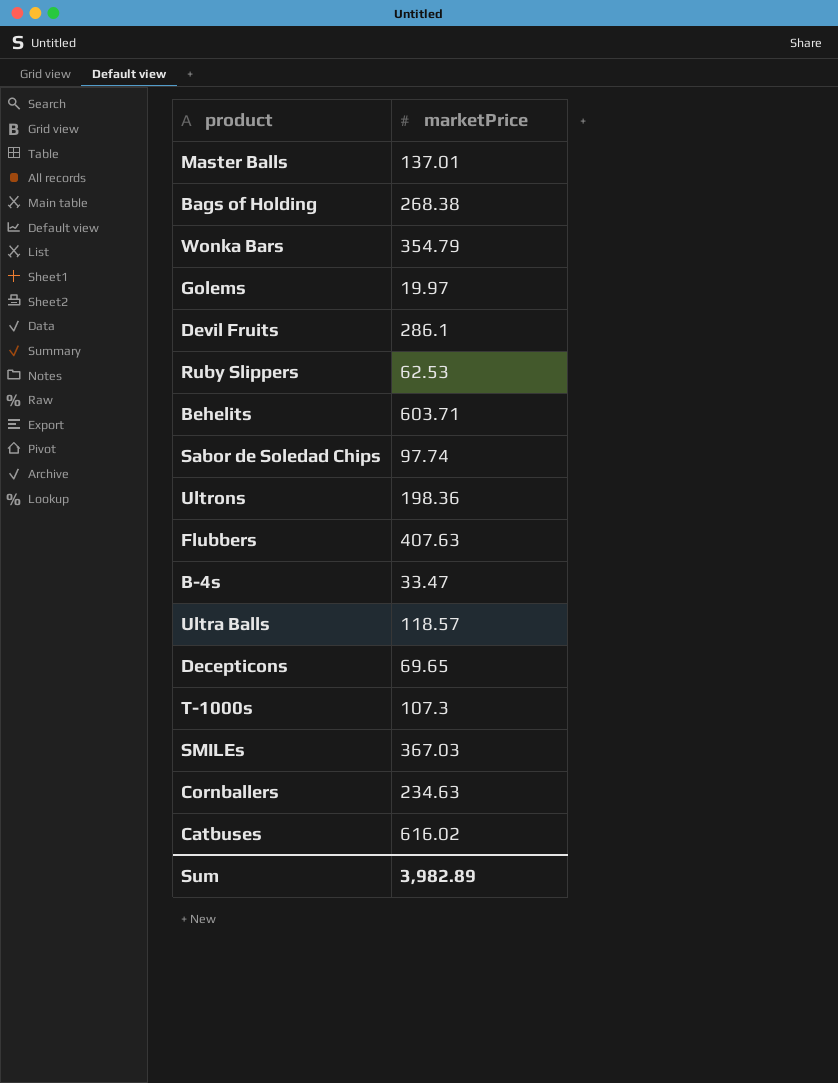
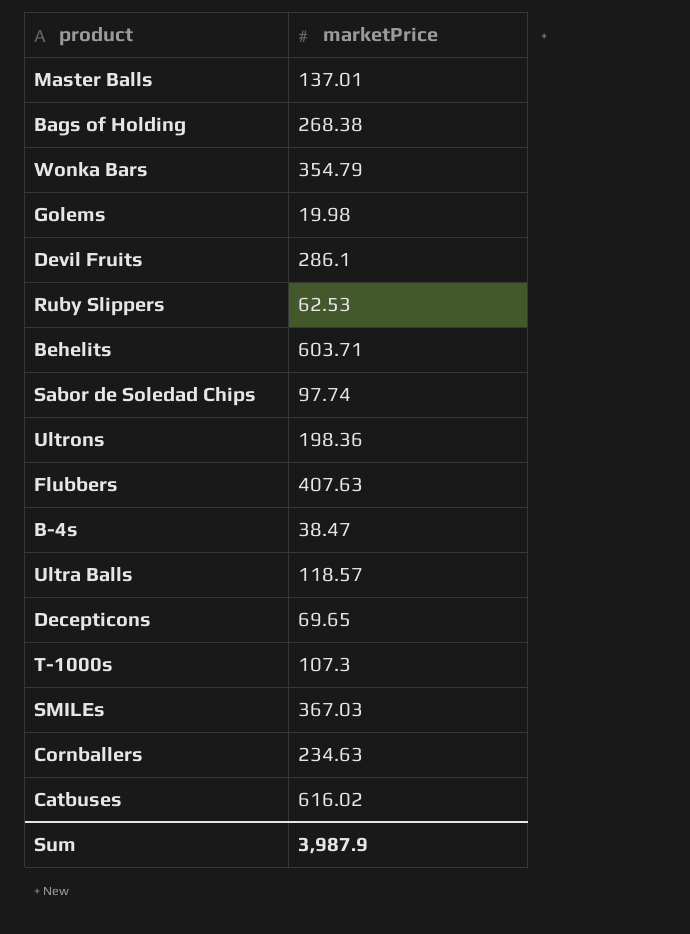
Golems | marketPrice: 19.97 -> 19.98
B-4s | marketPrice: 33.47 -> 38.47
Sum | marketPrice: 3,982.89 -> 3,987.9

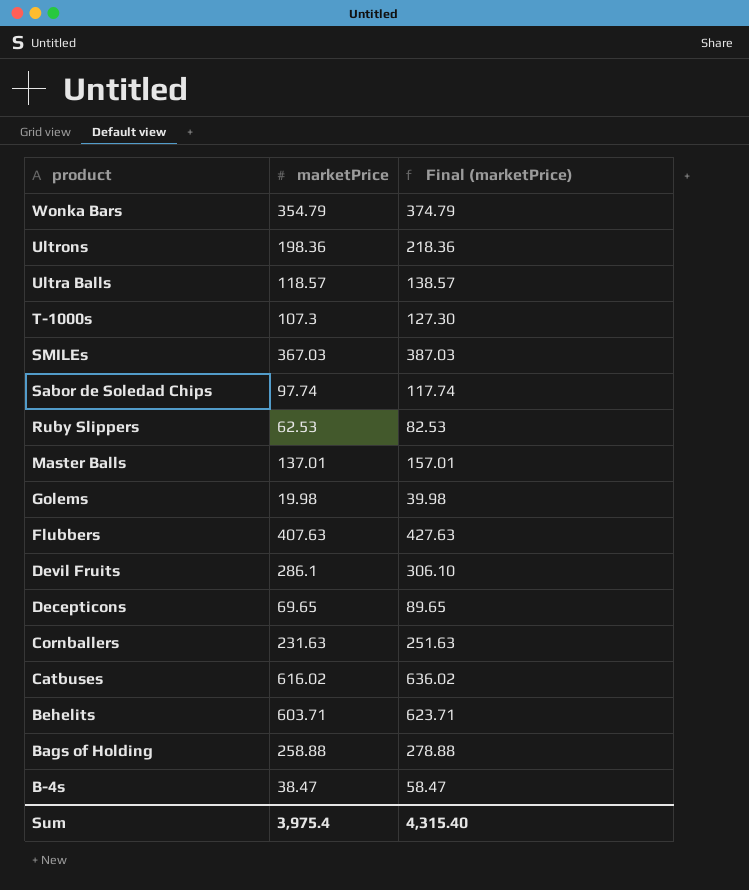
row order: none -> product descending
column Final (marketPrice) | formula: none -> [marketPrice] + 20
Cornballers | marketPrice: 234.63 -> 231.63
Bags of Holding | marketPrice: 268.38 -> 258.88
Sum | marketPrice: 3,987.9 -> 3,975.4

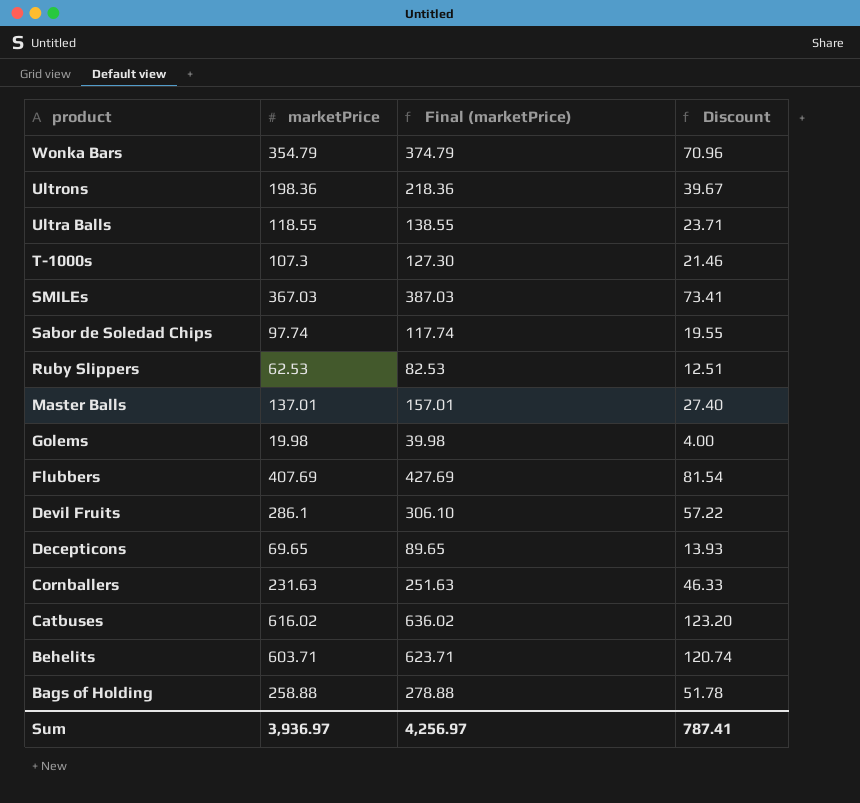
column Discount | formula: none -> [marketPrice] * 0.2
row B-4s: 38.47 | 58.47 -> none
Ultra Balls | marketPrice: 118.57 -> 118.55
Ultra Balls | Final (marketPrice): 138.57 -> 138.55
Flubbers | marketPrice: 407.63 -> 407.69
Flubbers | Final (marketPrice): 427.63 -> 427.69
Sum | marketPrice: 3,975.4 -> 3,936.97
Sum | Final (marketPrice): 4,315.40 -> 4,256.97

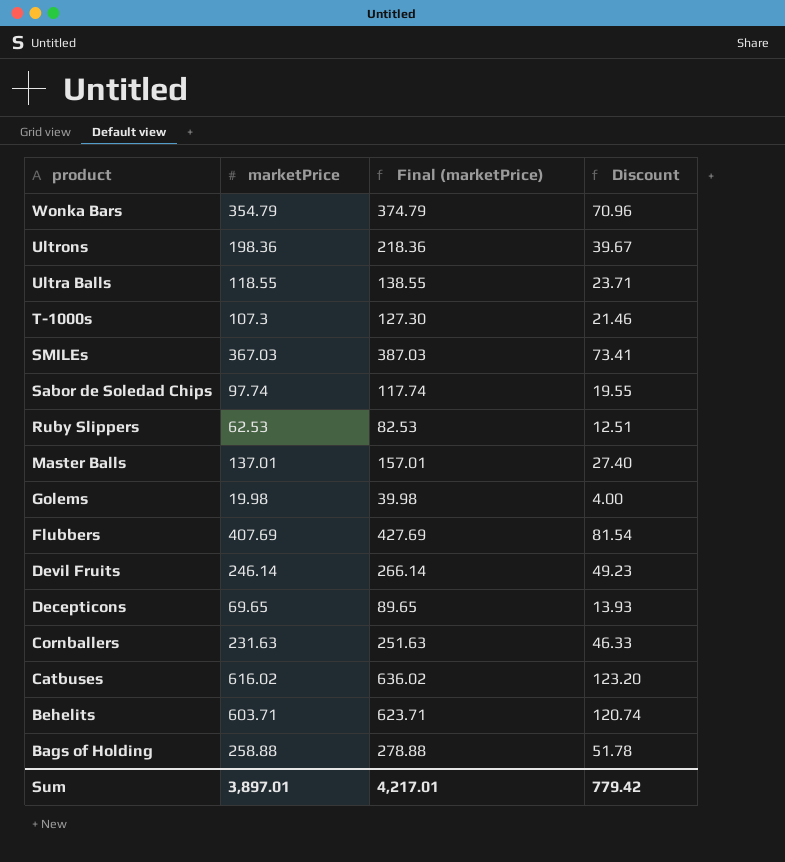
Devil Fruits | marketPrice: 286.1 -> 246.14
Devil Fruits | Final (marketPrice): 306.10 -> 266.14
Devil Fruits | Discount: 57.22 -> 49.23
Sum | marketPrice: 3,936.97 -> 3,897.01
Sum | Final (marketPrice): 4,256.97 -> 4,217.01
Sum | Discount: 787.41 -> 779.42

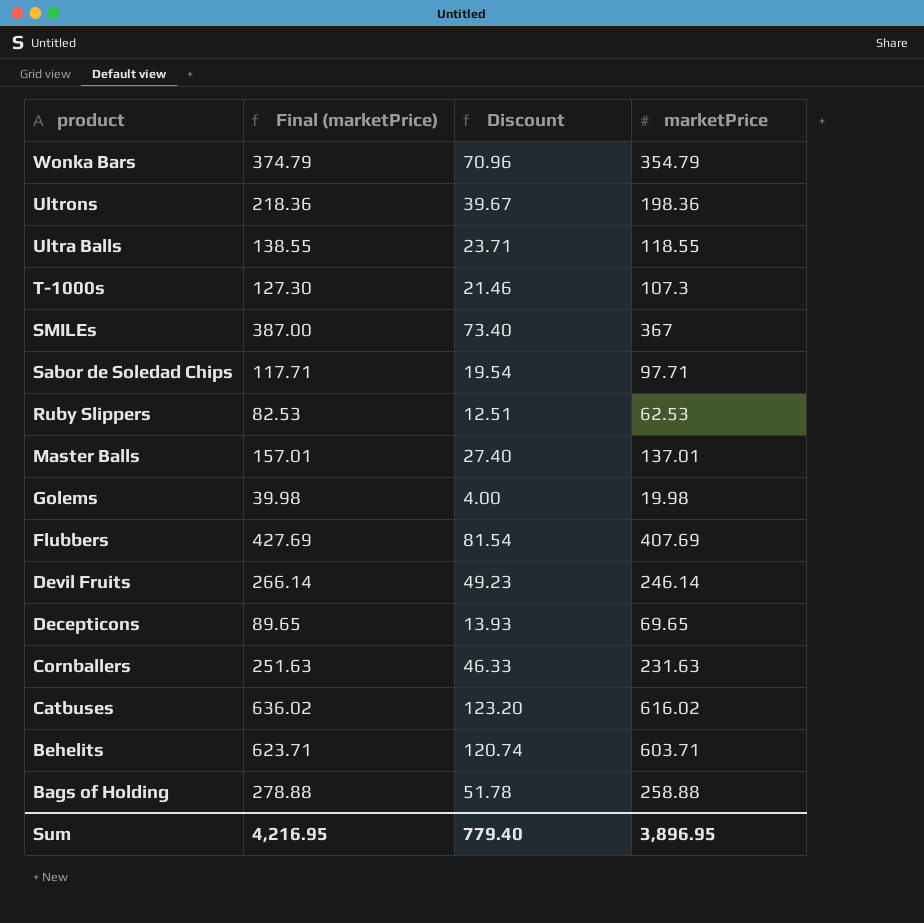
column marketPrice | position: 2 -> 4
SMILEs | Final (marketPrice): 387.03 -> 387.00
SMILEs | Discount: 73.41 -> 73.40
SMILEs | marketPrice: 367.03 -> 367
Sabor de Soledad Chips | Final (marketPrice): 117.74 -> 117.71
Sabor de Soledad Chips | Discount: 19.55 -> 19.54
Sabor de Soledad Chips | marketPrice: 97.74 -> 97.71
Sum | Final (marketPrice): 4,217.01 -> 4,216.95
Sum | Discount: 779.42 -> 779.40
Sum | marketPrice: 3,897.01 -> 3,896.95

